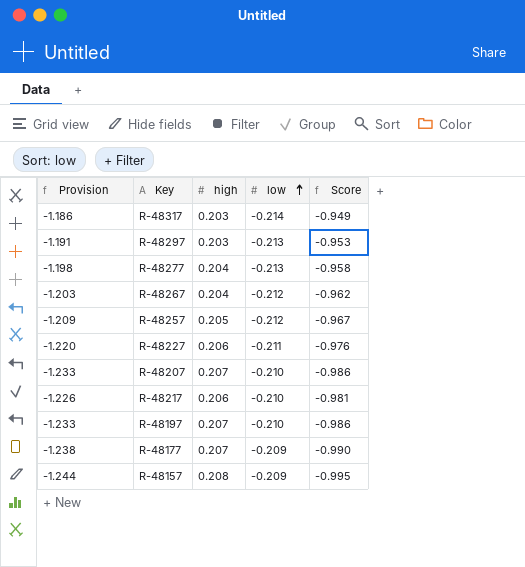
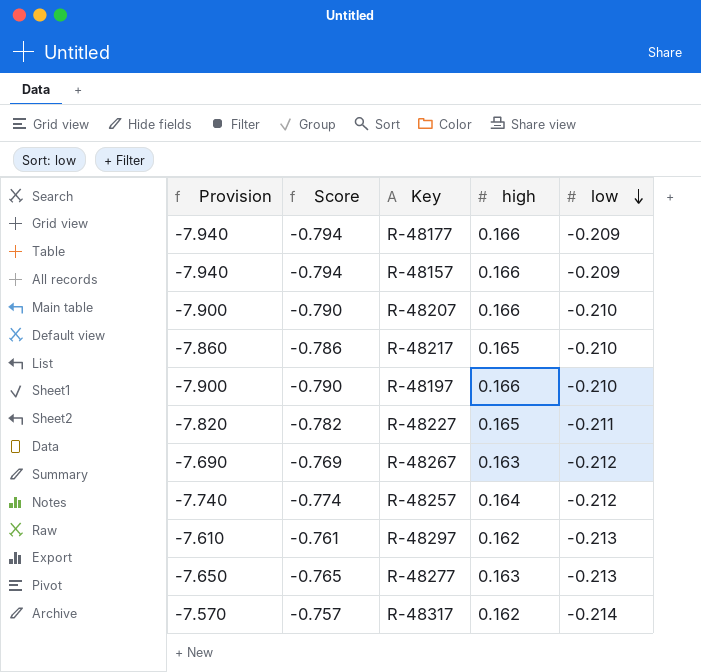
row order: low ascending -> low descending
column Provision | formula: [Score] * 1.25 -> [Score] * 10
column Score | position: 5 -> 2
R-48177 | Score: -0.990 -> -0.794
R-48177 | high: 0.207 -> 0.166
R-48157 | Score: -0.995 -> -0.794
R-48157 | high: 0.208 -> 0.166
R-48207 | Score: -0.986 -> -0.790
R-48207 | high: 0.207 -> 0.166
R-48217 | Score: -0.981 -> -0.786
R-48217 | high: 0.206 -> 0.165
R-48197 | Score: -0.986 -> -0.790
R-48197 | high: 0.207 -> 0.166
R-48227 | Score: -0.976 -> -0.782
R-48227 | high: 0.206 -> 0.165
R-48267 | Score: -0.962 -> -0.769
R-48267 | high: 0.204 -> 0.163
R-48257 | Score: -0.967 -> -0.774
R-48257 | high: 0.205 -> 0.164
R-48297 | Score: -0.953 -> -0.761
R-48297 | high: 0.203 -> 0.162
R-48277 | Score: -0.958 -> -0.765
R-48277 | high: 0.204 -> 0.163
R-48317 | Score: -0.949 -> -0.757
R-48317 | high: 0.203 -> 0.162

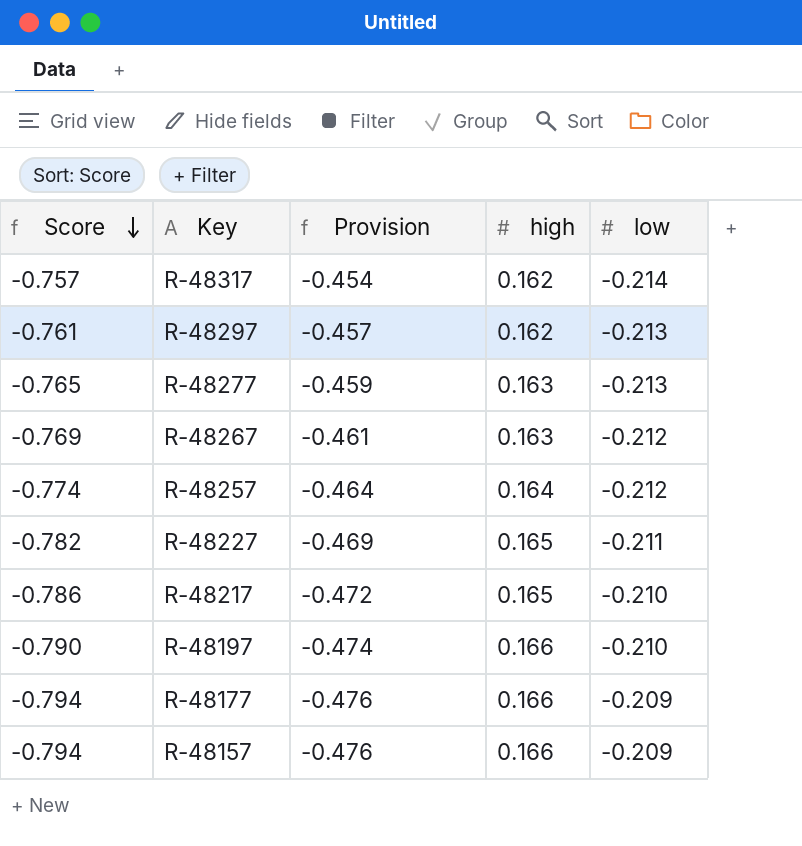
row order: low descending -> Score descending
column Provision | formula: [Score] * 10 -> [Score] * 0.6
column Provision | position: 1 -> 3
row R-48207: -7.900 | -0.790 | 0.166 | -0.210 -> none

